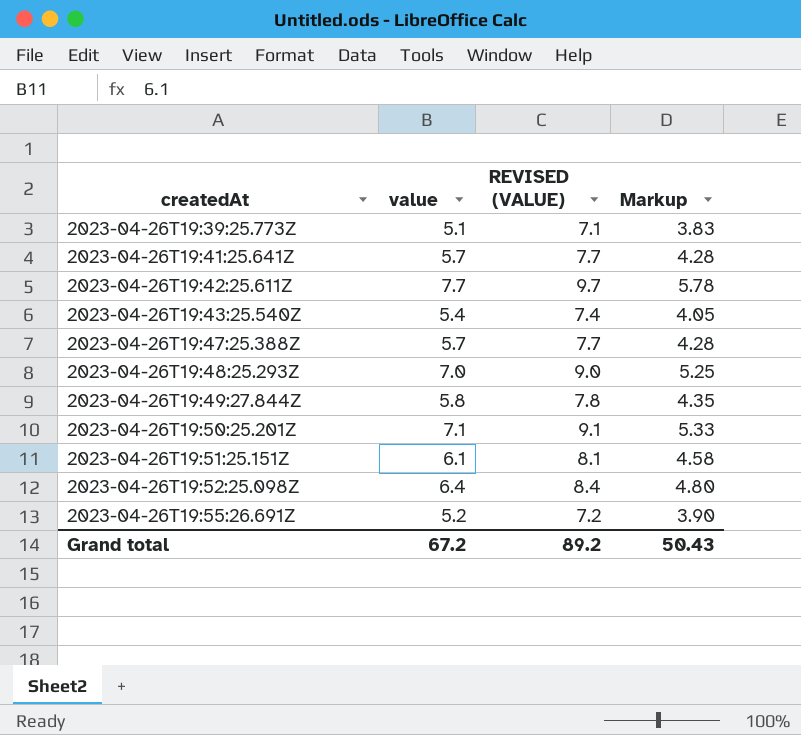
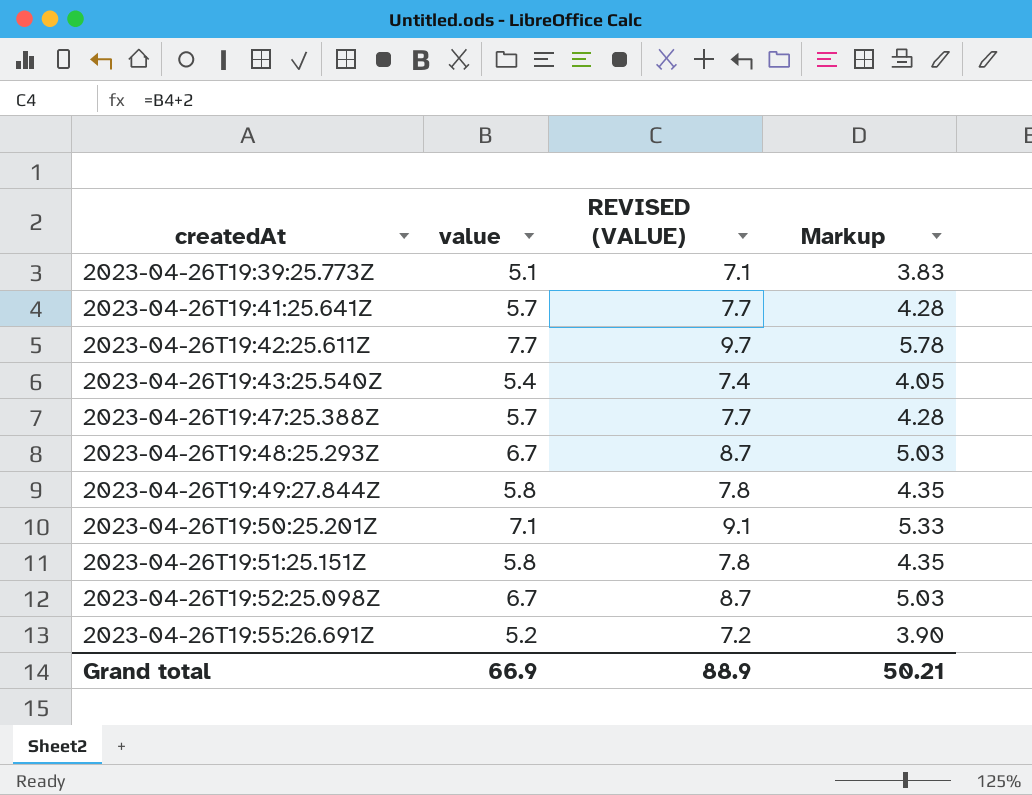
2023-04-26T19:48:25.293Z | value: 7.0 -> 6.7
2023-04-26T19:48:25.293Z | REVISED (VALUE): 9.0 -> 8.7
2023-04-26T19:48:25.293Z | Markup: 5.25 -> 5.03
2023-04-26T19:51:25.151Z | value: 6.1 -> 5.8
2023-04-26T19:51:25.151Z | REVISED (VALUE): 8.1 -> 7.8
2023-04-26T19:51:25.151Z | Markup: 4.58 -> 4.35
2023-04-26T19:52:25.098Z | value: 6.4 -> 6.7
2023-04-26T19:52:25.098Z | REVISED (VALUE): 8.4 -> 8.7
2023-04-26T19:52:25.098Z | Markup: 4.80 -> 5.03
Grand total | value: 67.2 -> 66.9
Grand total | REVISED (VALUE): 89.2 -> 88.9
Grand total | Markup: 50.43 -> 50.21

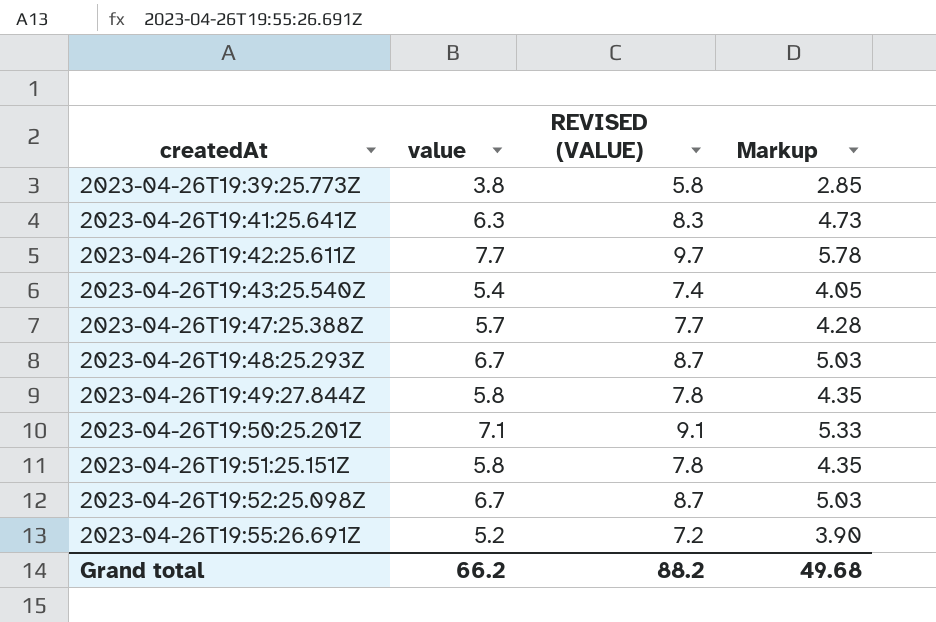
2023-04-26T19:39:25.773Z | value: 5.1 -> 3.8
2023-04-26T19:39:25.773Z | REVISED (VALUE): 7.1 -> 5.8
2023-04-26T19:39:25.773Z | Markup: 3.83 -> 2.85
2023-04-26T19:41:25.641Z | value: 5.7 -> 6.3
2023-04-26T19:41:25.641Z | REVISED (VALUE): 7.7 -> 8.3
2023-04-26T19:41:25.641Z | Markup: 4.28 -> 4.73
Grand total | value: 66.9 -> 66.2
Grand total | REVISED (VALUE): 88.9 -> 88.2
Grand total | Markup: 50.21 -> 49.68

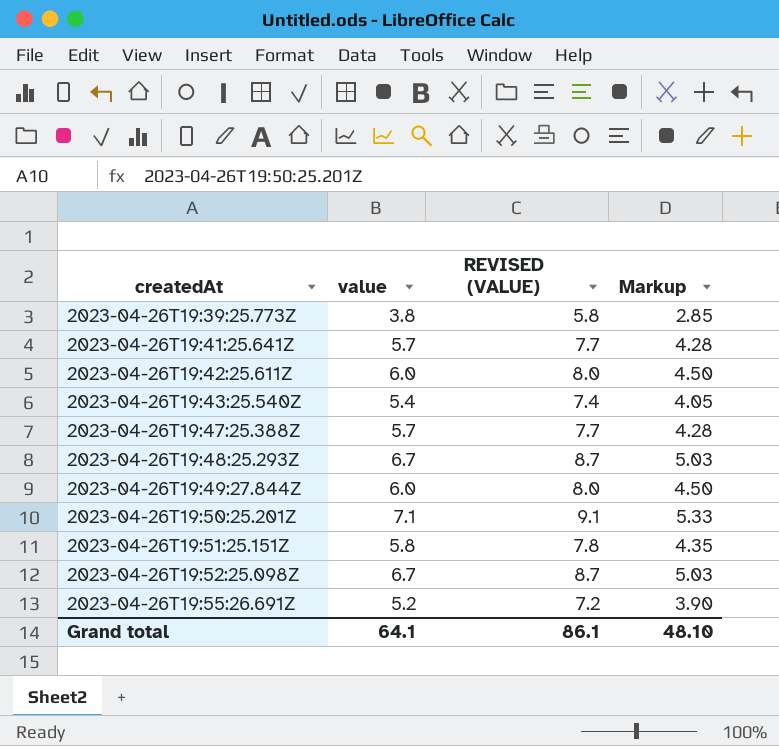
2023-04-26T19:41:25.641Z | value: 6.3 -> 5.7
2023-04-26T19:41:25.641Z | REVISED (VALUE): 8.3 -> 7.7
2023-04-26T19:41:25.641Z | Markup: 4.73 -> 4.28
2023-04-26T19:42:25.611Z | value: 7.7 -> 6.0
2023-04-26T19:42:25.611Z | REVISED (VALUE): 9.7 -> 8.0
2023-04-26T19:42:25.611Z | Markup: 5.78 -> 4.50
2023-04-26T19:49:27.844Z | value: 5.8 -> 6.0
2023-04-26T19:49:27.844Z | REVISED (VALUE): 7.8 -> 8.0
2023-04-26T19:49:27.844Z | Markup: 4.35 -> 4.50
Grand total | value: 66.2 -> 64.1
Grand total | REVISED (VALUE): 88.2 -> 86.1
Grand total | Markup: 49.68 -> 48.10

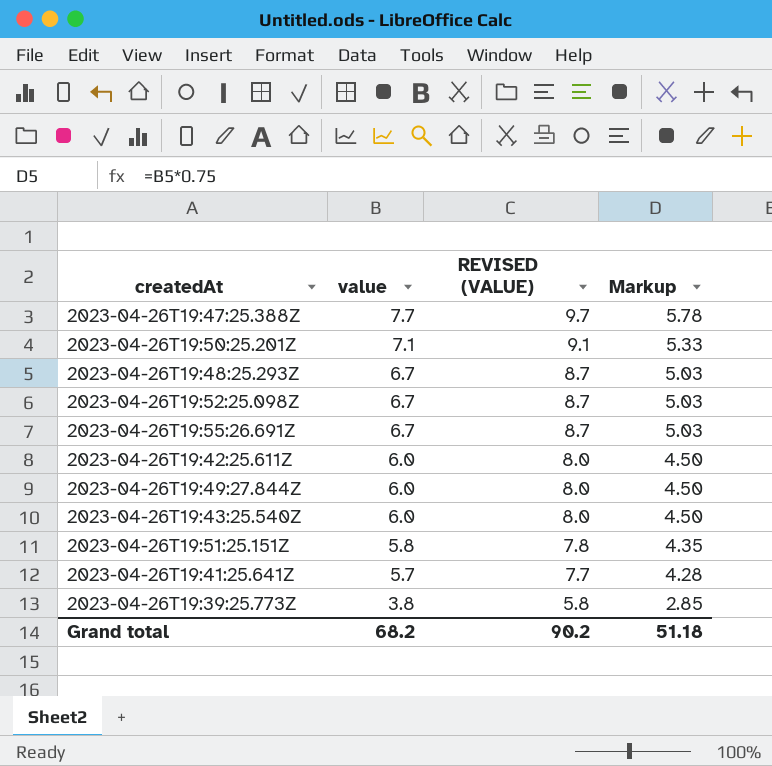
row order: createdAt ascending -> value descending
2023-04-26T19:47:25.388Z | value: 5.7 -> 7.7
2023-04-26T19:47:25.388Z | REVISED (VALUE): 7.7 -> 9.7
2023-04-26T19:47:25.388Z | Markup: 4.28 -> 5.78
2023-04-26T19:55:26.691Z | value: 5.2 -> 6.7
2023-04-26T19:55:26.691Z | REVISED (VALUE): 7.2 -> 8.7
2023-04-26T19:55:26.691Z | Markup: 3.90 -> 5.03
2023-04-26T19:43:25.540Z | value: 5.4 -> 6.0
2023-04-26T19:43:25.540Z | REVISED (VALUE): 7.4 -> 8.0
2023-04-26T19:43:25.540Z | Markup: 4.05 -> 4.50
Grand total | value: 64.1 -> 68.2
Grand total | REVISED (VALUE): 86.1 -> 90.2
Grand total | Markup: 48.10 -> 51.18

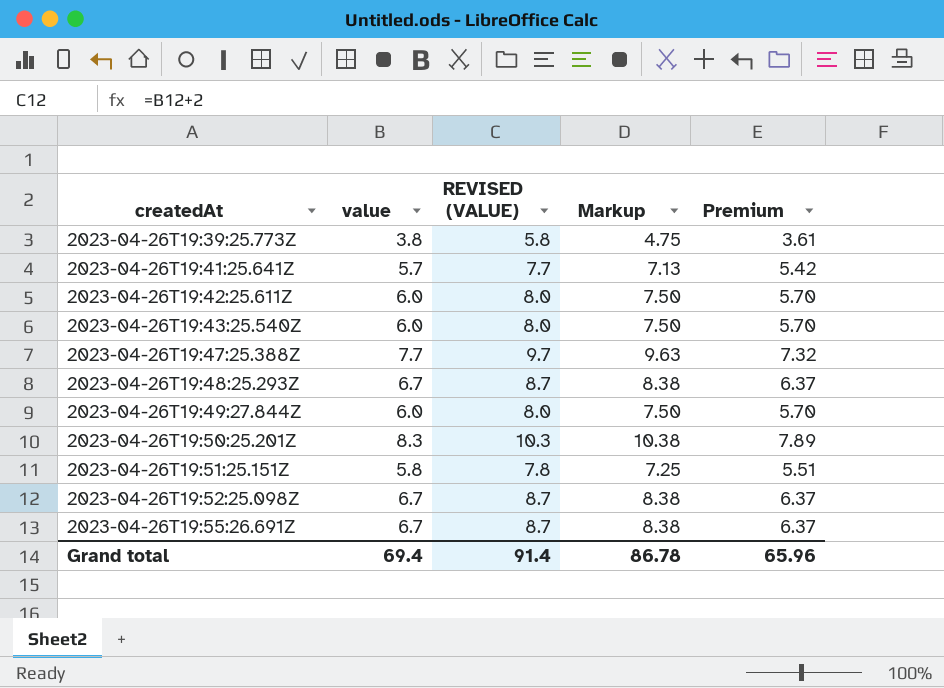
row order: value descending -> createdAt ascending
column Markup | formula: [value] * 0.75 -> [value] * 1.25
column Premium | formula: none -> [value] * 0.95
2023-04-26T19:50:25.201Z | value: 7.1 -> 8.3
2023-04-26T19:50:25.201Z | REVISED (VALUE): 9.1 -> 10.3
Grand total | value: 68.2 -> 69.4
Grand total | REVISED (VALUE): 90.2 -> 91.4
Grand total | Markup: 51.18 -> 86.78

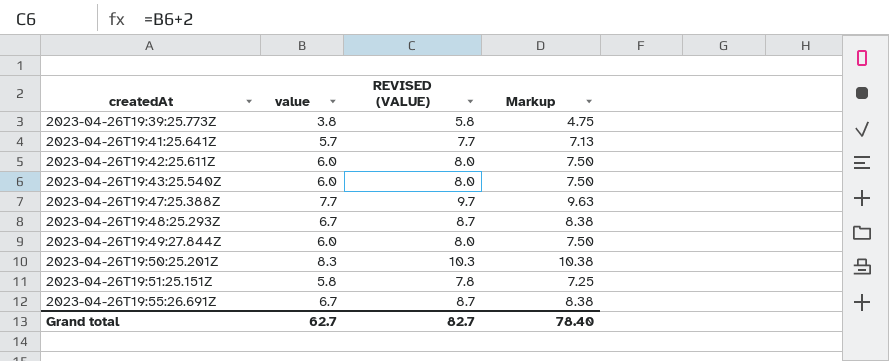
column Premium | formula: [value] * 0.95 -> none
row 2023-04-26T19:52:25.098Z: 6.7 | 8.7 | 8.38 | 6.37 -> none
Grand total | value: 69.4 -> 62.7
Grand total | REVISED (VALUE): 91.4 -> 82.7
Grand total | Markup: 86.78 -> 78.40

